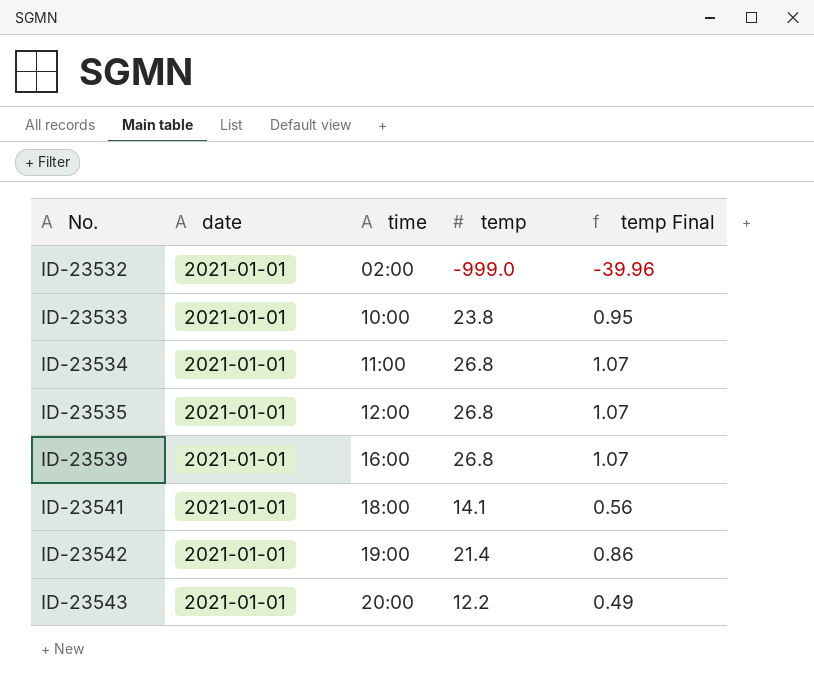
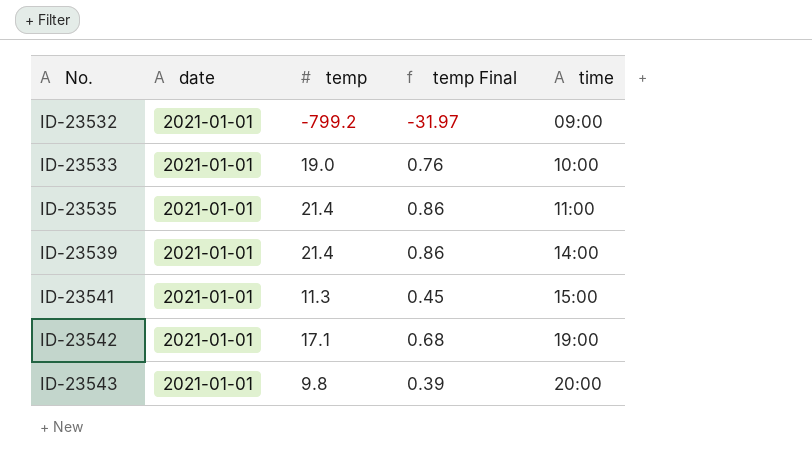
column time | position: 3 -> 5
row ID-23534: 2021-01-01 | 11:00 | 26.8 | 1.07 -> none
ID-23532 | temp: -999.0 -> -799.2
ID-23532 | temp Final: -39.96 -> -31.97
ID-23532 | time: 02:00 -> 09:00
ID-23533 | temp: 23.8 -> 19.0
ID-23533 | temp Final: 0.95 -> 0.76
ID-23535 | temp: 26.8 -> 21.4
ID-23535 | temp Final: 1.07 -> 0.86
ID-23535 | time: 12:00 -> 11:00
ID-23539 | temp: 26.8 -> 21.4
ID-23539 | temp Final: 1.07 -> 0.86
ID-23539 | time: 16:00 -> 14:00
ID-23541 | temp: 14.1 -> 11.3
ID-23541 | temp Final: 0.56 -> 0.45
ID-23541 | time: 18:00 -> 15:00
ID-23542 | temp: 21.4 -> 17.1
ID-23542 | temp Final: 0.86 -> 0.68
ID-23543 | temp: 12.2 -> 9.8
ID-23543 | temp Final: 0.49 -> 0.39

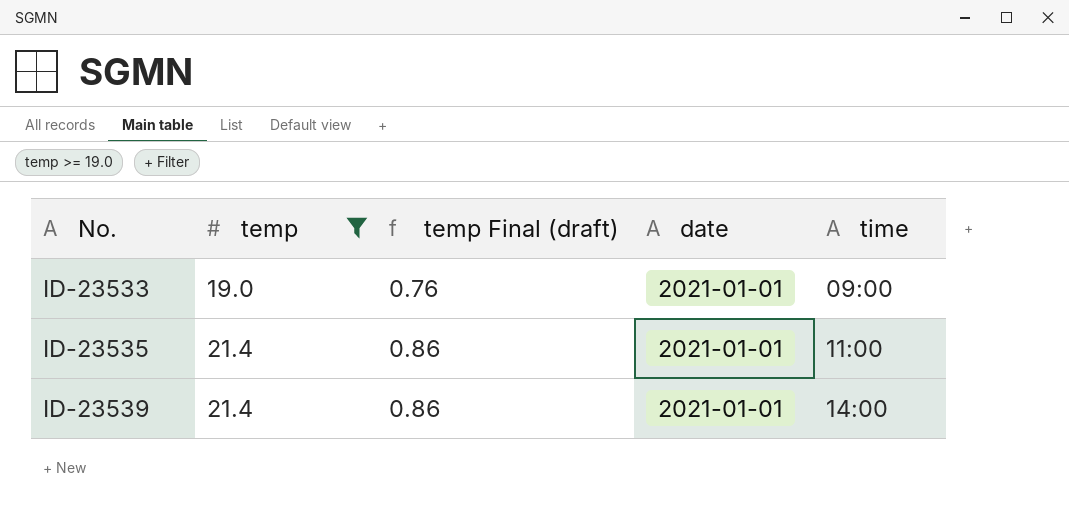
filter: none -> temp >= 19.0
column name: temp Final -> temp Final (draft)
column date | position: 2 -> 4
ID-23533 | time: 10:00 -> 09:00

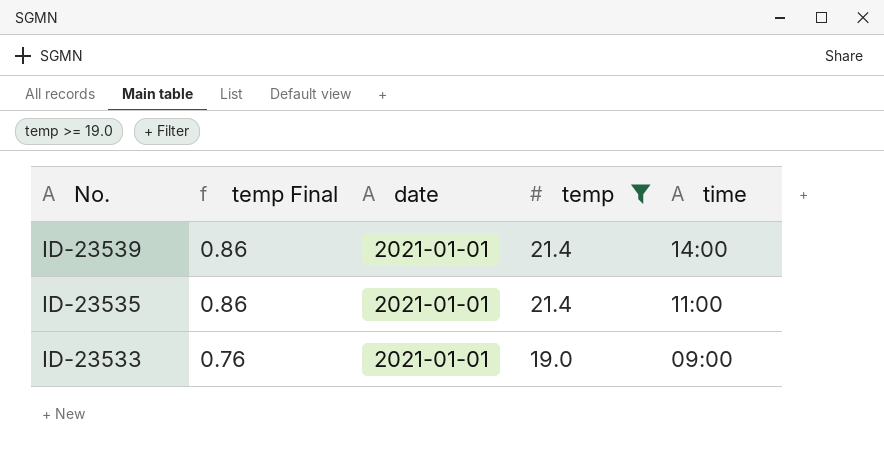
row order: No. ascending -> No. descending
column name: temp Final (draft) -> temp Final
column temp | position: 2 -> 4

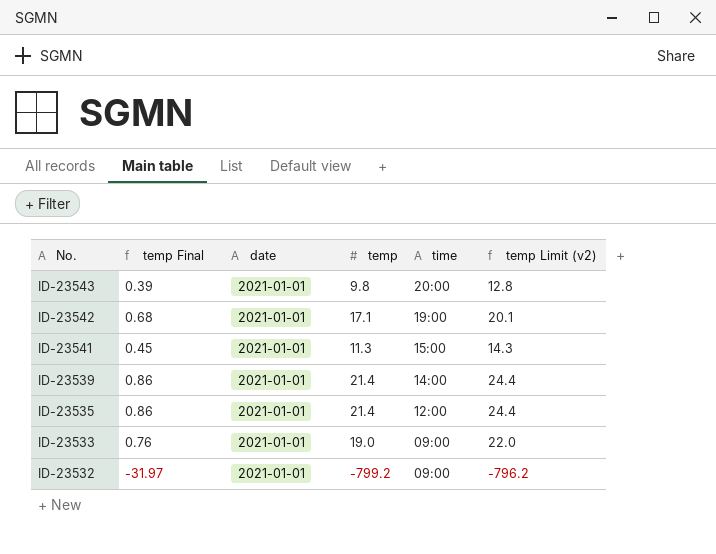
filter: temp >= 19.0 -> none
column temp Limit (v2) | formula: none -> [temp] + 3
ID-23535 | time: 11:00 -> 12:00

